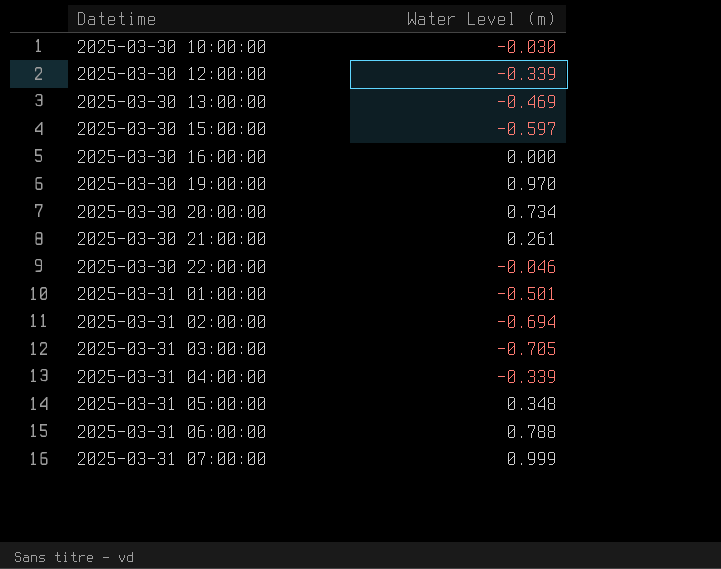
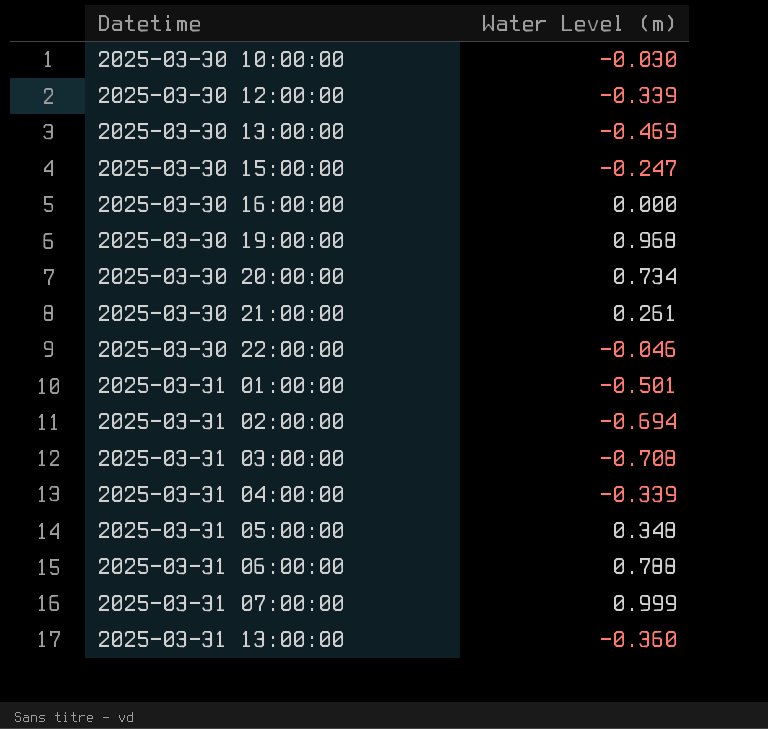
2025-03-30 15:00:00 | Water Level (m): -0.597 -> -0.247
2025-03-30 19:00:00 | Water Level (m): 0.970 -> 0.968
2025-03-31 03:00:00 | Water Level (m): -0.705 -> -0.708
row 2025-03-31 13:00:00: none -> -0.360

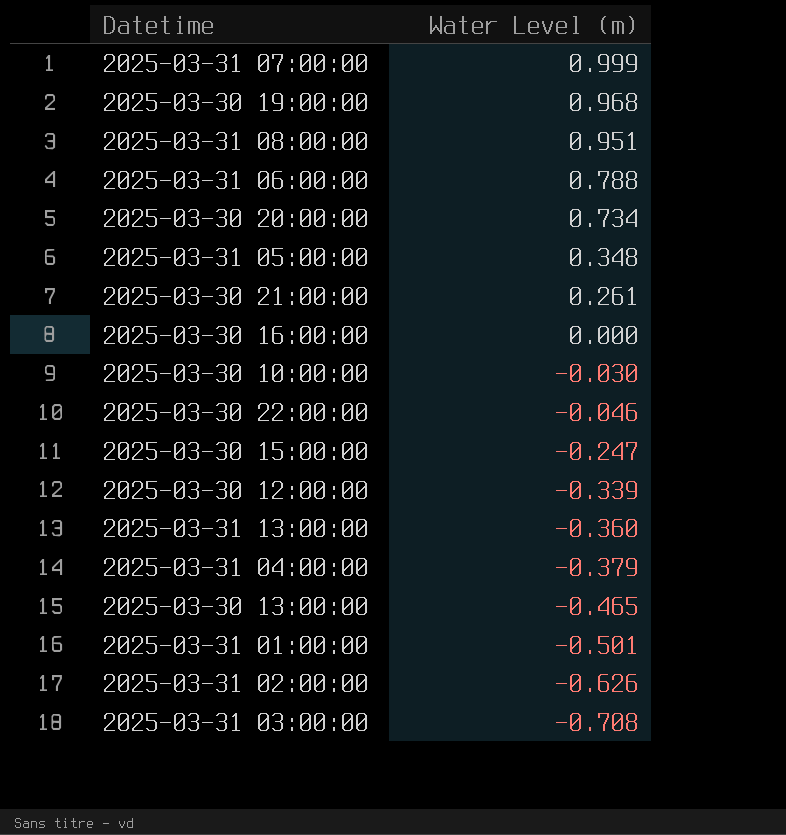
row order: Datetime ascending -> Water Level (m) descending
row 2025-03-31 08:00:00: none -> 0.951
2025-03-31 04:00:00 | Water Level (m): -0.339 -> -0.379
2025-03-30 13:00:00 | Water Level (m): -0.469 -> -0.465
2025-03-31 02:00:00 | Water Level (m): -0.694 -> -0.626

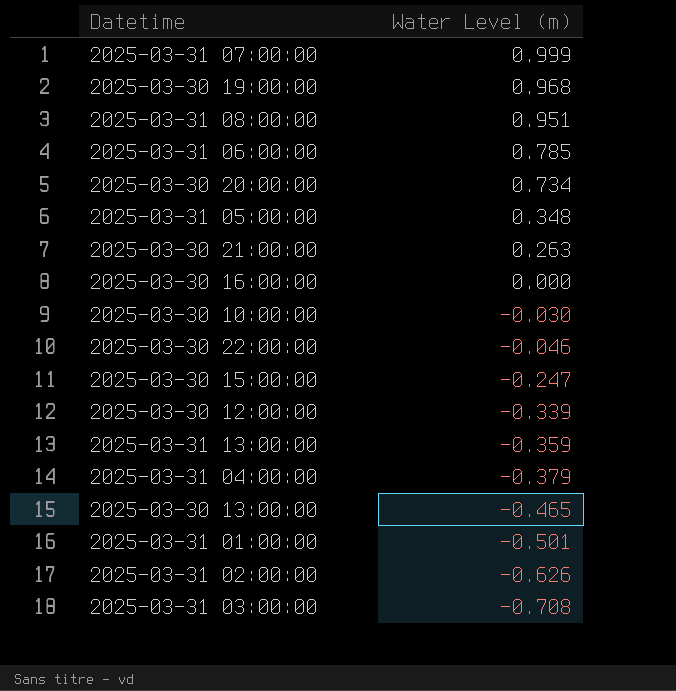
2025-03-31 06:00:00 | Water Level (m): 0.788 -> 0.785
2025-03-30 21:00:00 | Water Level (m): 0.261 -> 0.263
2025-03-31 13:00:00 | Water Level (m): -0.360 -> -0.359

